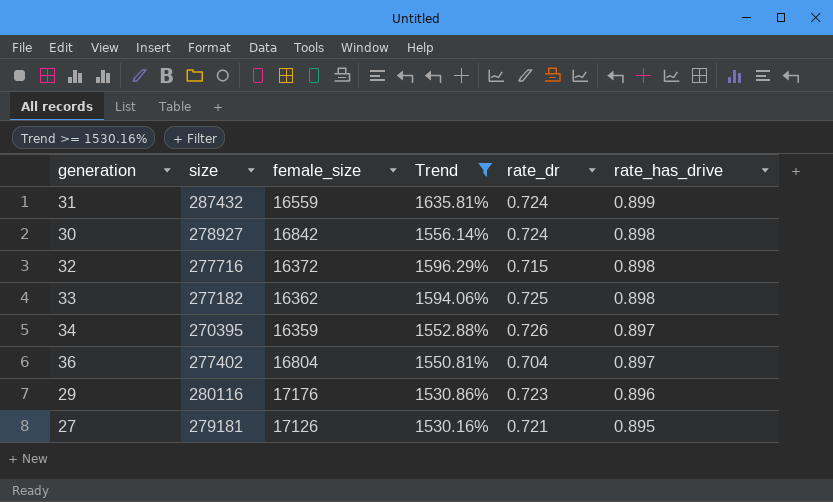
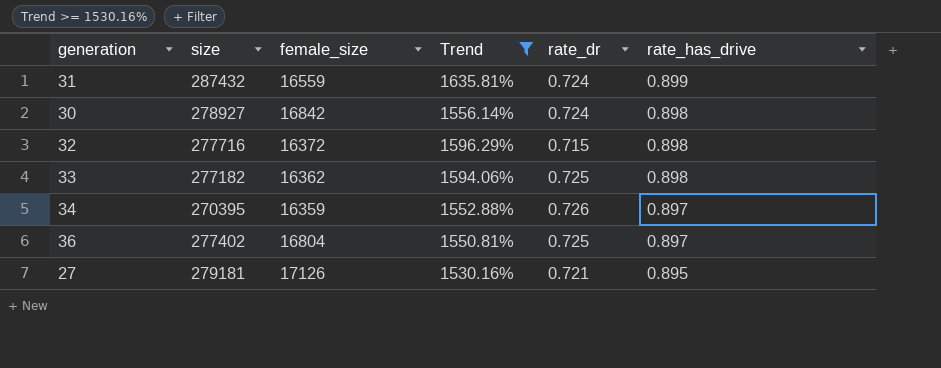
row 29: 280116 | 17176 | 1530.86% | 0.723 | 0.896 -> none
36 | rate_dr: 0.704 -> 0.725

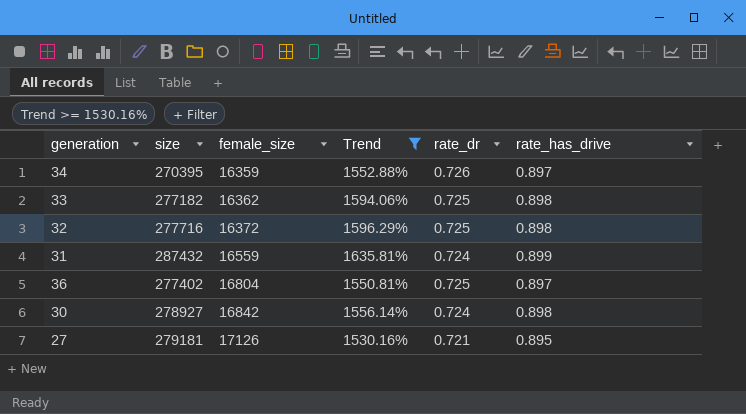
row order: rate_has_drive descending -> female_size ascending
32 | rate_dr: 0.715 -> 0.725

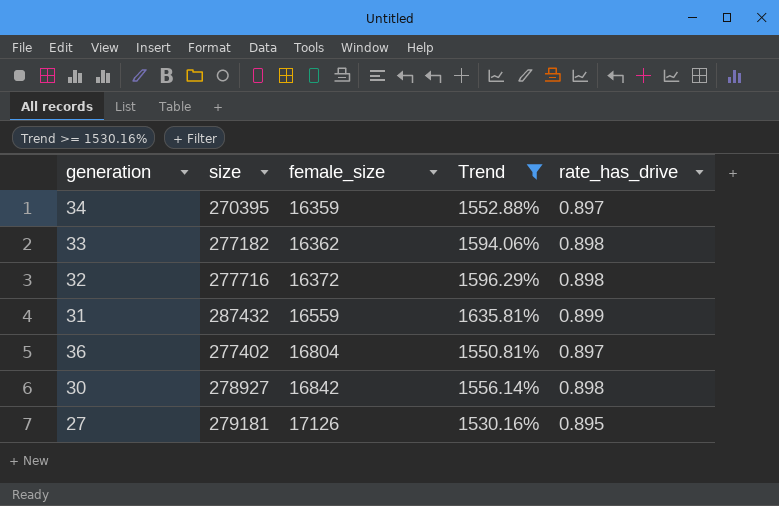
column rate_dr | position: 5 -> none

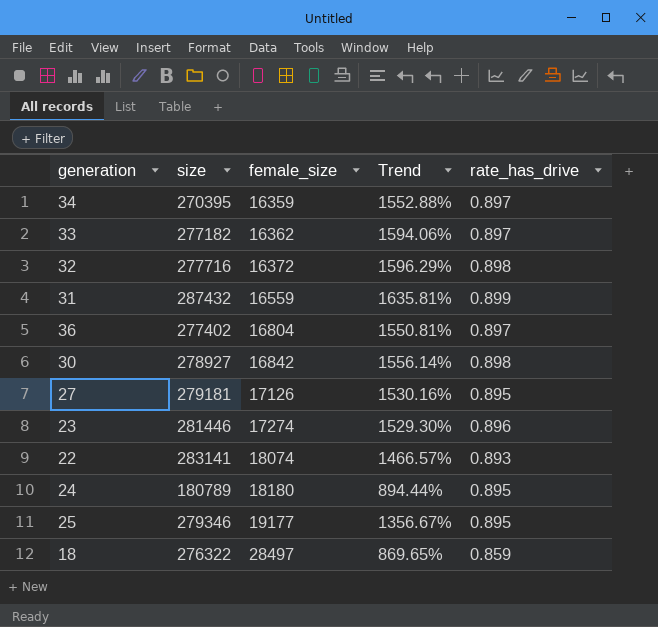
filter: Trend >= 1530.16% -> none
33 | rate_has_drive: 0.898 -> 0.897

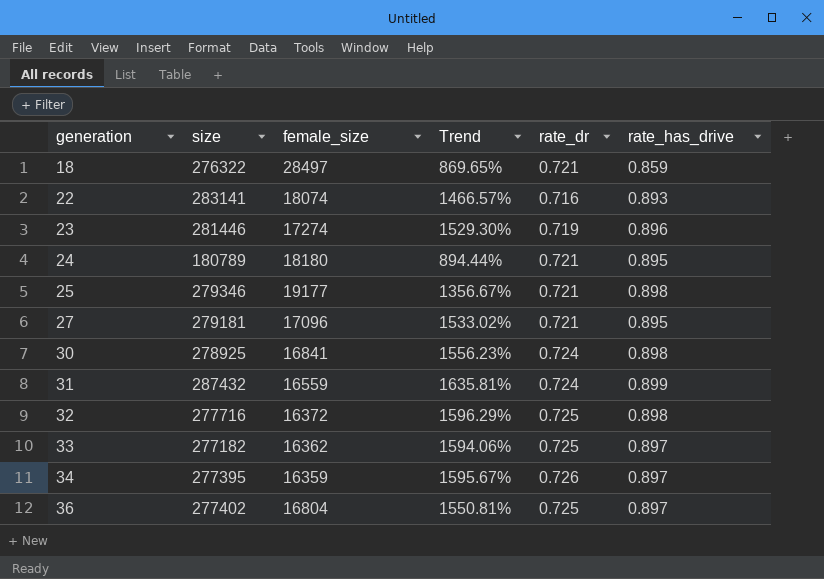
row order: female_size ascending -> generation ascending
column rate_dr | position: none -> 5
25 | rate_has_drive: 0.895 -> 0.898
27 | female_size: 17126 -> 17096
27 | Trend: 1530.16% -> 1533.02%
30 | size: 278927 -> 278925
30 | female_size: 16842 -> 16841
30 | Trend: 1556.14% -> 1556.23%
34 | size: 270395 -> 277395
34 | Trend: 1552.88% -> 1595.67%

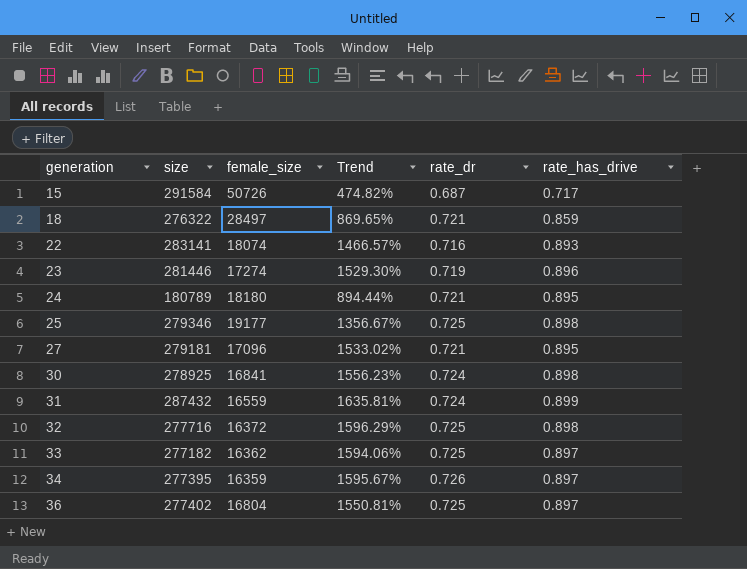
row 15: none -> 291584 | 50726 | 474.82% | 0.687 | 0.717
25 | rate_dr: 0.721 -> 0.725

